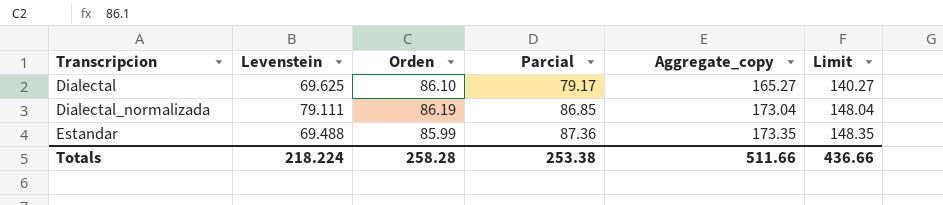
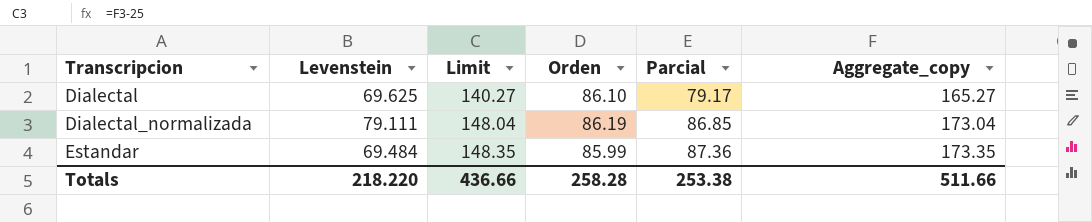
column Limit | position: 6 -> 3
Estandar | Levenstein: 69.488 -> 69.484
Totals | Levenstein: 218.224 -> 218.220

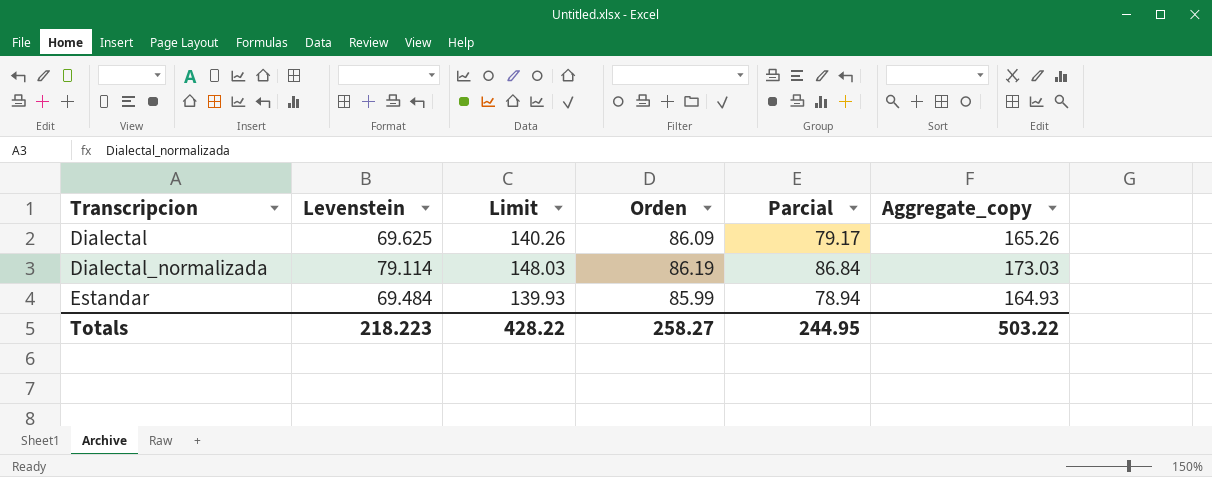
Dialectal | Limit: 140.27 -> 140.26
Dialectal | Orden: 86.10 -> 86.09
Dialectal | Aggregate_copy: 165.27 -> 165.26
Dialectal_normalizada | Levenstein: 79.111 -> 79.114
Dialectal_normalizada | Limit: 148.04 -> 148.03
Dialectal_normalizada | Parcial: 86.85 -> 86.84
Dialectal_normalizada | Aggregate_copy: 173.04 -> 173.03
Estandar | Limit: 148.35 -> 139.93
Estandar | Parcial: 87.36 -> 78.94
Estandar | Aggregate_copy: 173.35 -> 164.93
Totals | Levenstein: 218.220 -> 218.223
Totals | Limit: 436.66 -> 428.22
Totals | Orden: 258.28 -> 258.27
Totals | Parcial: 253.38 -> 244.95
Totals | Aggregate_copy: 511.66 -> 503.22

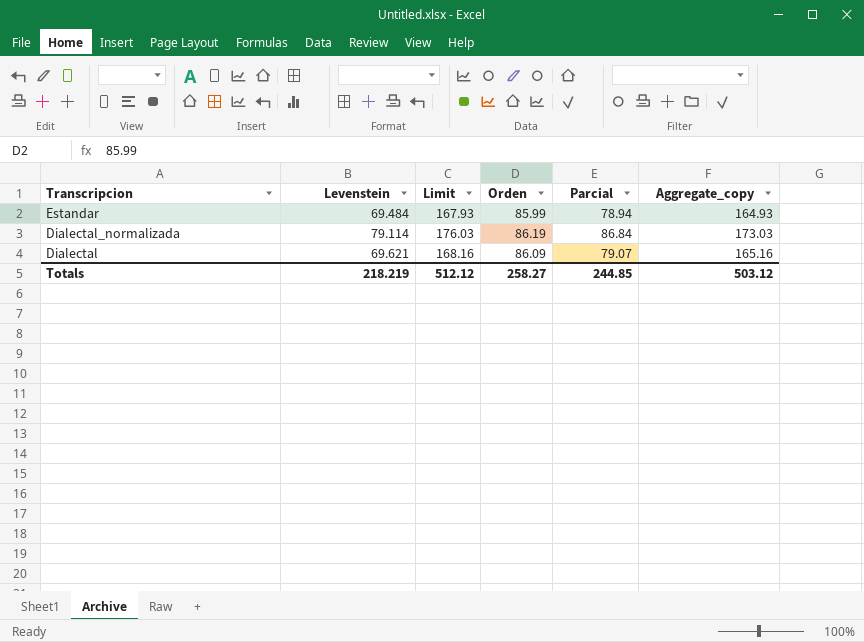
row order: Transcripcion ascending -> Transcripcion descending
column Limit | formula: [Aggregate_copy] - 25 -> [Aggregate_copy] + 3
Dialectal | Levenstein: 69.625 -> 69.621
Dialectal | Parcial: 79.17 -> 79.07
Dialectal | Aggregate_copy: 165.26 -> 165.16
Totals | Levenstein: 218.223 -> 218.219
Totals | Limit: 428.22 -> 512.12
Totals | Parcial: 244.95 -> 244.85
Totals | Aggregate_copy: 503.22 -> 503.12

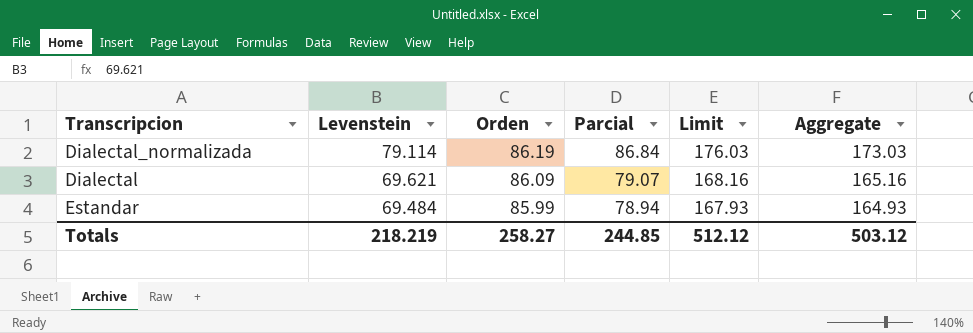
row order: Transcripcion descending -> Levenstein descending
column Limit | position: 3 -> 5
column name: Aggregate_copy -> Aggregate

